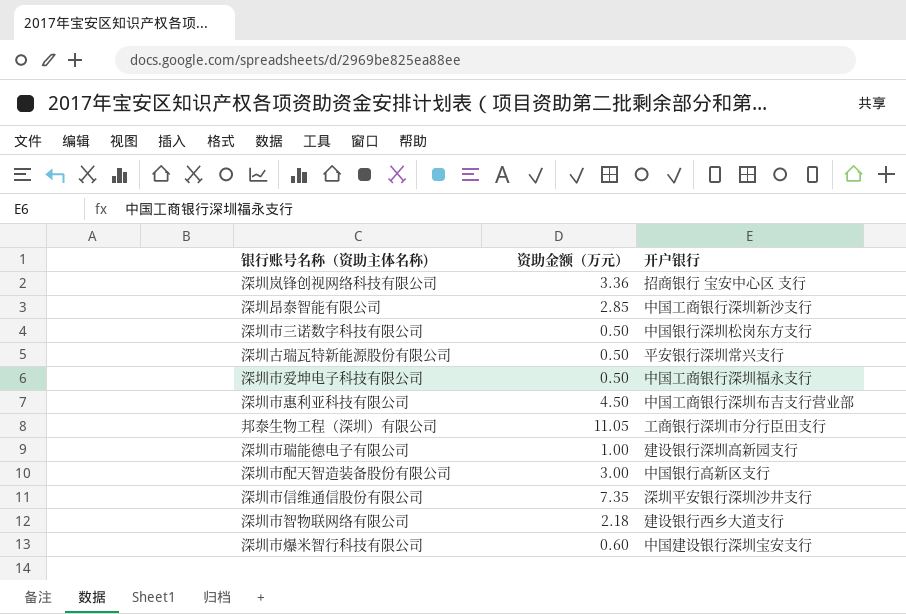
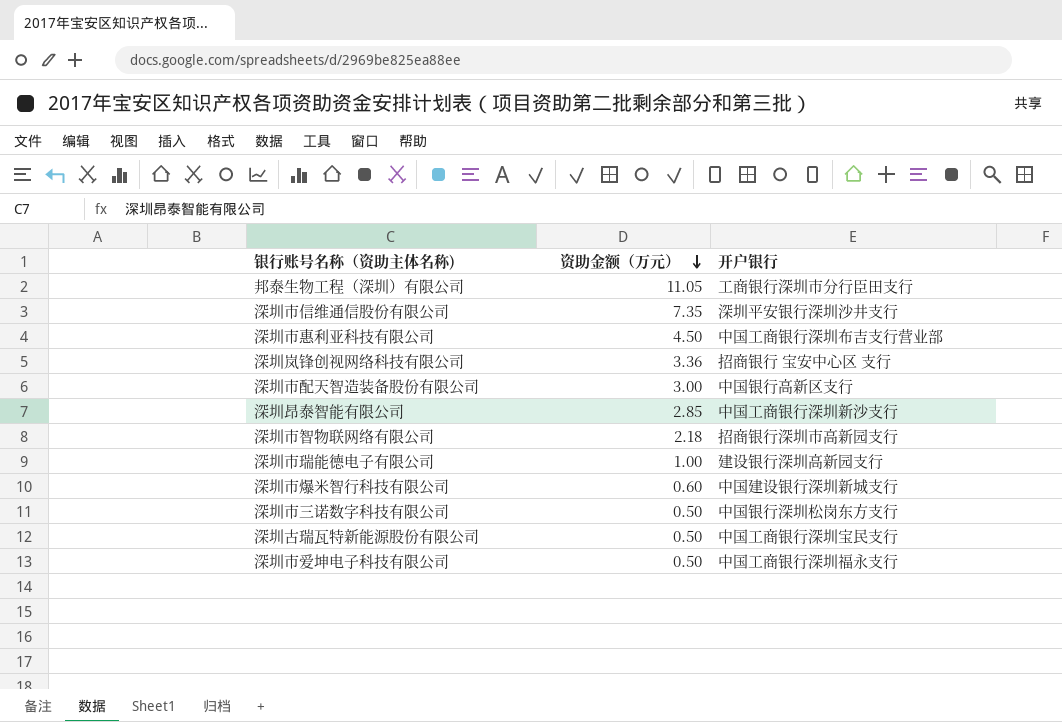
row order: none -> 资助金额（万元） descending
深圳市智物联网络有限公司 | 开户银行: 建设银行西乡大道支行 -> 招商银行深圳市高新园支行
深圳市爆米智行科技有限公司 | 开户银行: 中国建设银行深圳宝安支行 -> 中国建设银行深圳新城支行
深圳古瑞瓦特新能源股份有限公司 | 开户银行: 平安银行深圳常兴支行 -> 中国工商银行深圳宝民支行

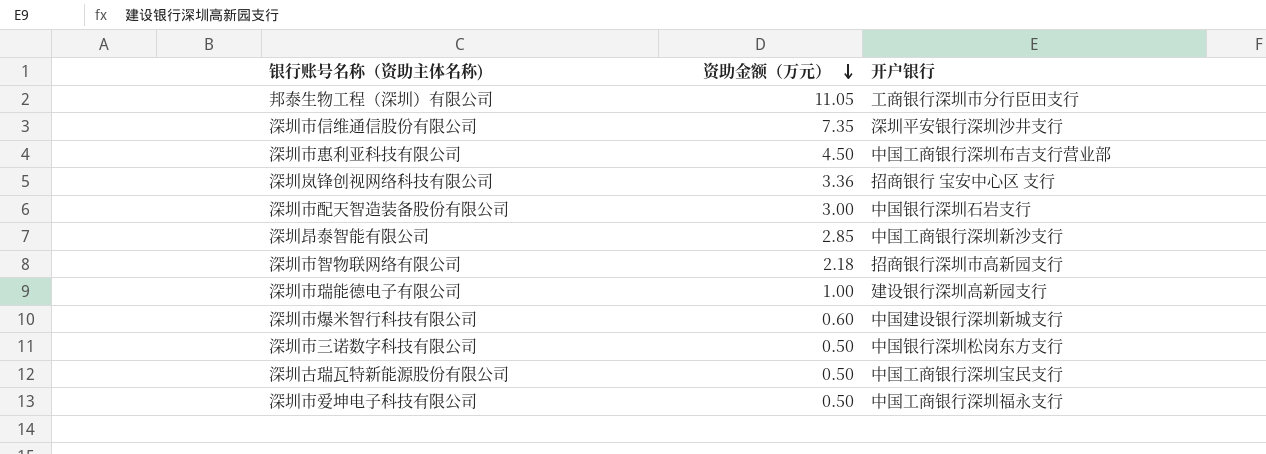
深圳市配天智造装备股份有限公司 | 开户银行: 中国银行高新区支行 -> 中国银行深圳石岩支行

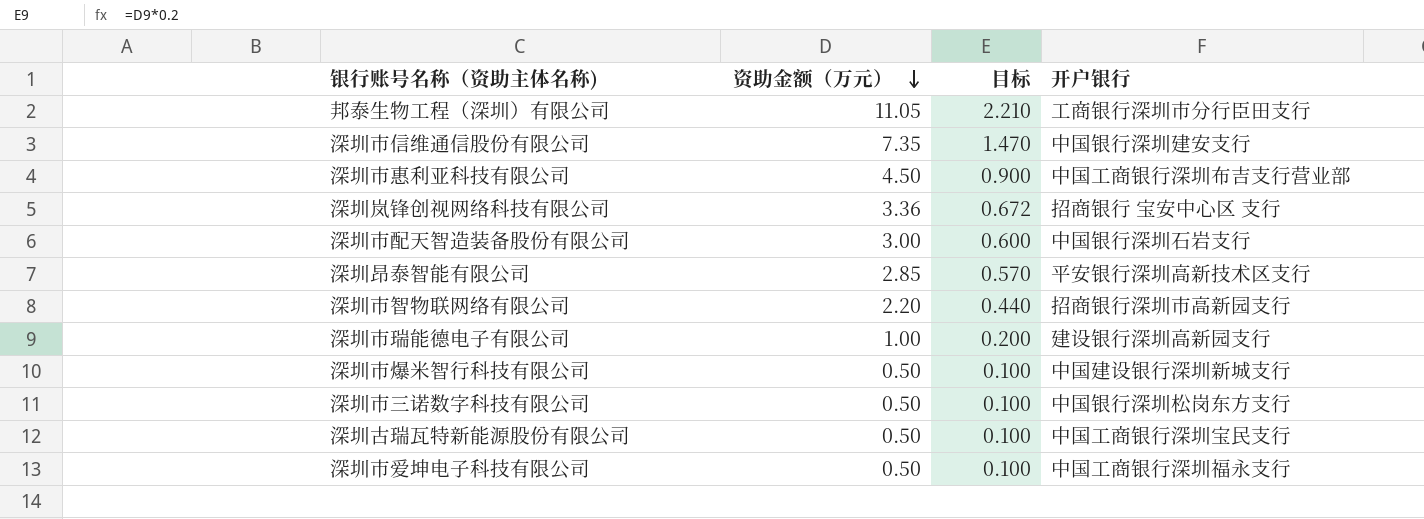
column 目标 | formula: none -> [资助金额（万元）] * 0.2
深圳市信维通信股份有限公司 | 开户银行: 深圳平安银行深圳沙井支行 -> 中国银行深圳建安支行
深圳昂泰智能有限公司 | 开户银行: 中国工商银行深圳新沙支行 -> 平安银行深圳高新技术区支行
深圳市智物联网络有限公司 | 资助金额（万元）: 2.18 -> 2.20
深圳市爆米智行科技有限公司 | 资助金额（万元）: 0.60 -> 0.50

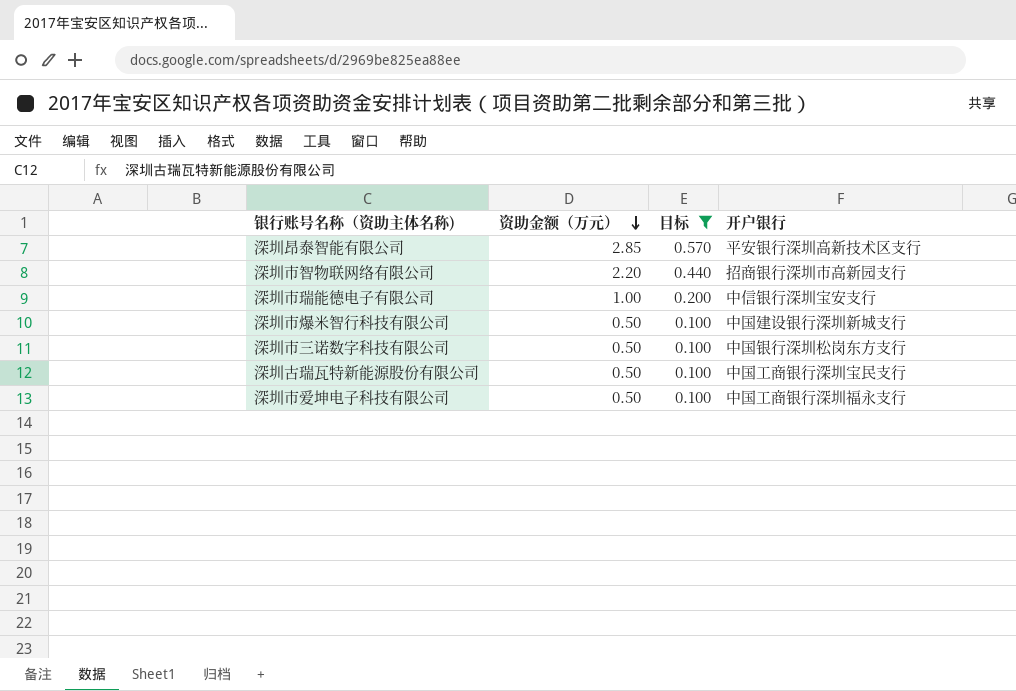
filter: none -> 目标 <= 0.570
深圳市瑞能德电子有限公司 | 开户银行: 建设银行深圳高新园支行 -> 中信银行深圳宝安支行

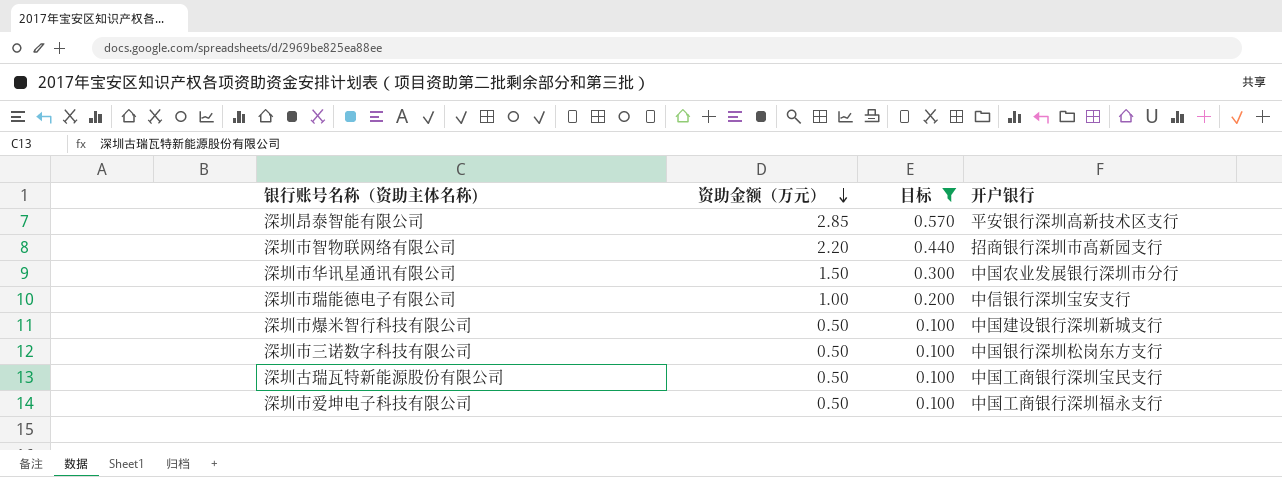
row 深圳市华讯星通讯有限公司: none -> 1.50 | 0.300 | 中国农业发展银行深圳市分行

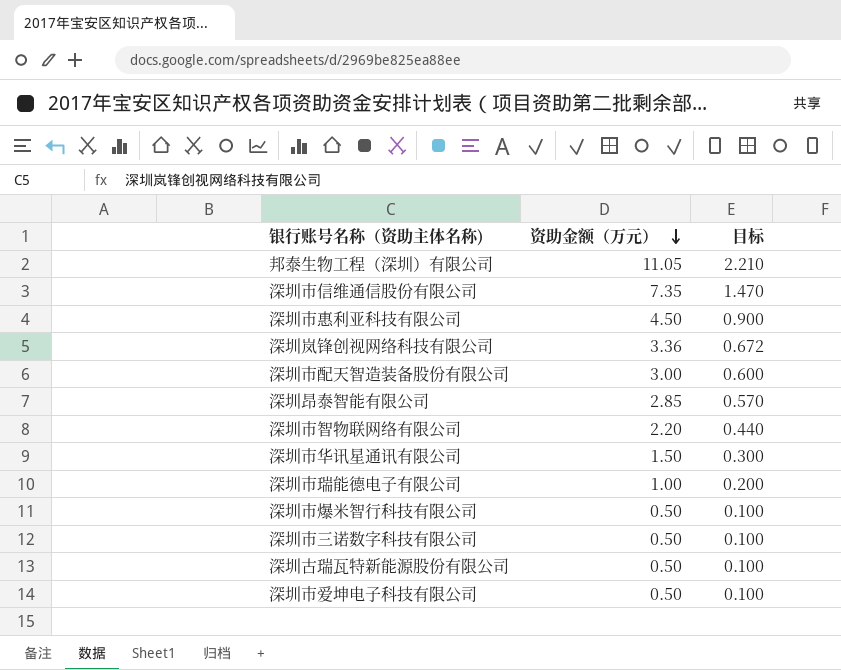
filter: 目标 <= 0.570 -> none
column 开户银行 | position: 4 -> none

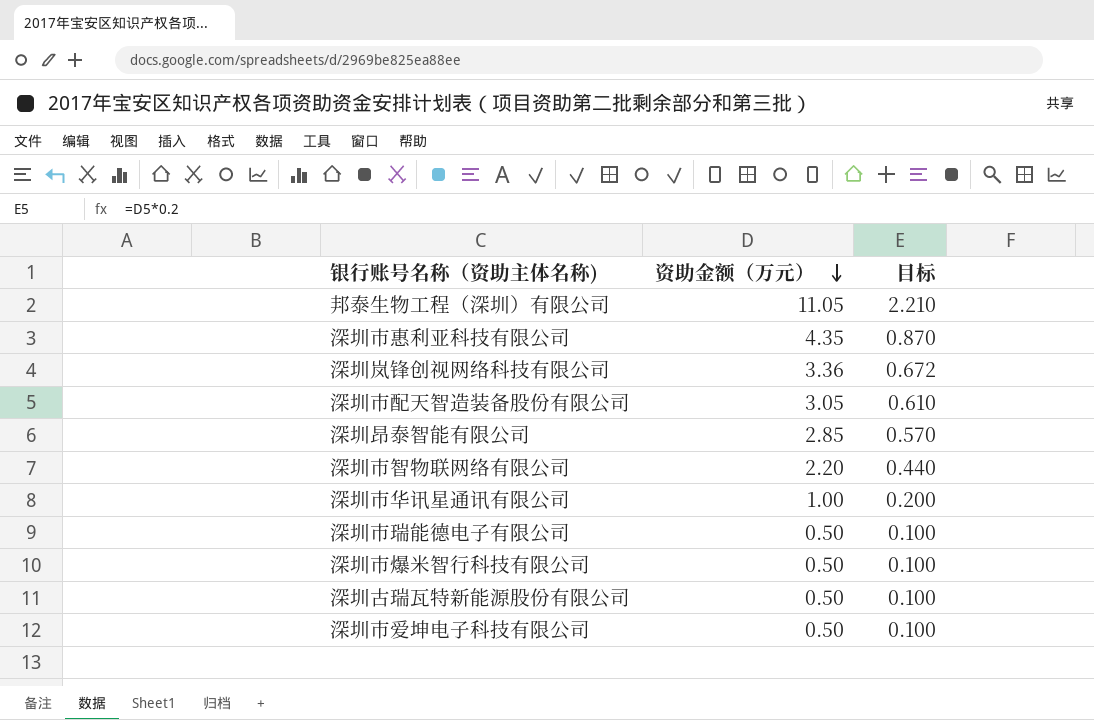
row 深圳市信维通信股份有限公司: 7.35 | 1.470 -> none
row 深圳市三诺数字科技有限公司: 0.50 | 0.100 -> none
深圳市惠利亚科技有限公司 | 资助金额（万元）: 4.50 -> 4.35
深圳市惠利亚科技有限公司 | 目标: 0.900 -> 0.870
深圳市配天智造装备股份有限公司 | 资助金额（万元）: 3.00 -> 3.05
深圳市配天智造装备股份有限公司 | 目标: 0.600 -> 0.610
深圳市华讯星通讯有限公司 | 资助金额（万元）: 1.50 -> 1.00
深圳市华讯星通讯有限公司 | 目标: 0.300 -> 0.200
深圳市瑞能德电子有限公司 | 资助金额（万元）: 1.00 -> 0.50
深圳市瑞能德电子有限公司 | 目标: 0.200 -> 0.100

